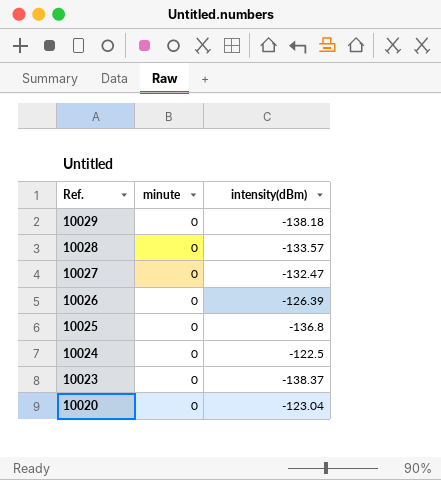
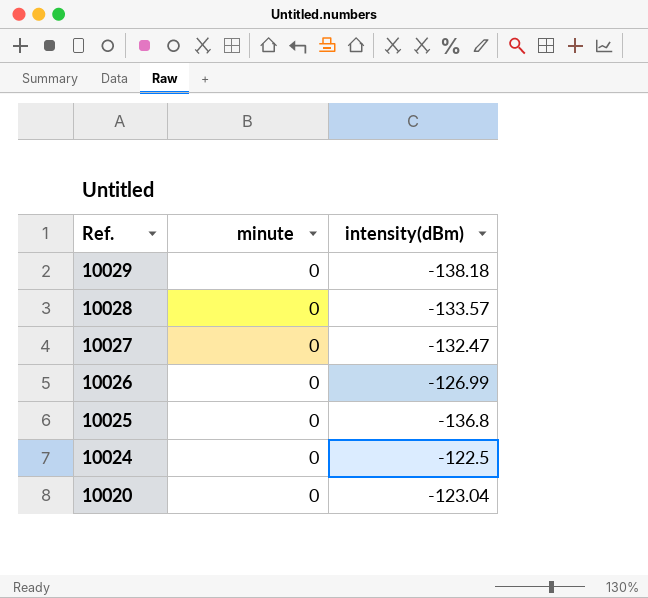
row 10023: 0 | -138.37 -> none
10026 | intensity(dBm): -126.39 -> -126.99

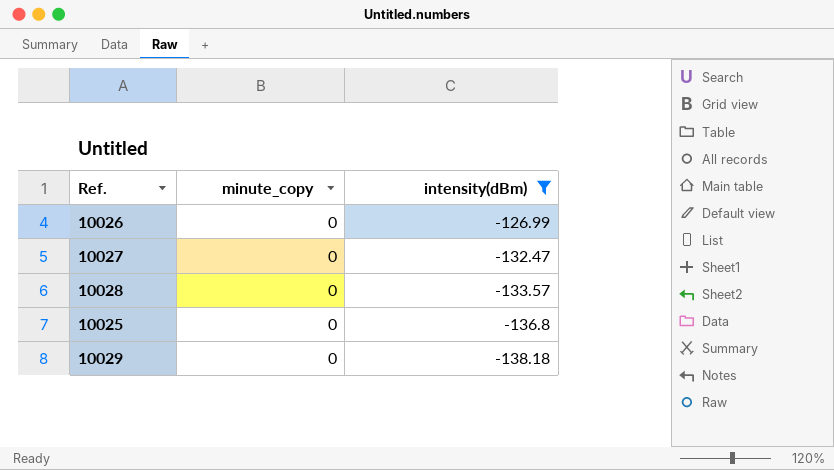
filter: none -> intensity(dBm) <= -126.99
row order: Ref. descending -> intensity(dBm) descending
column name: minute -> minute_copy

